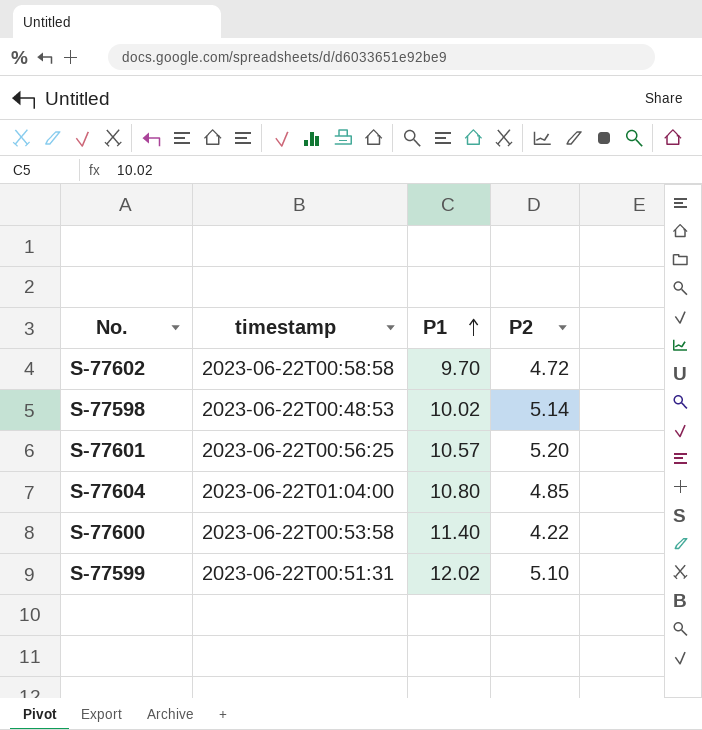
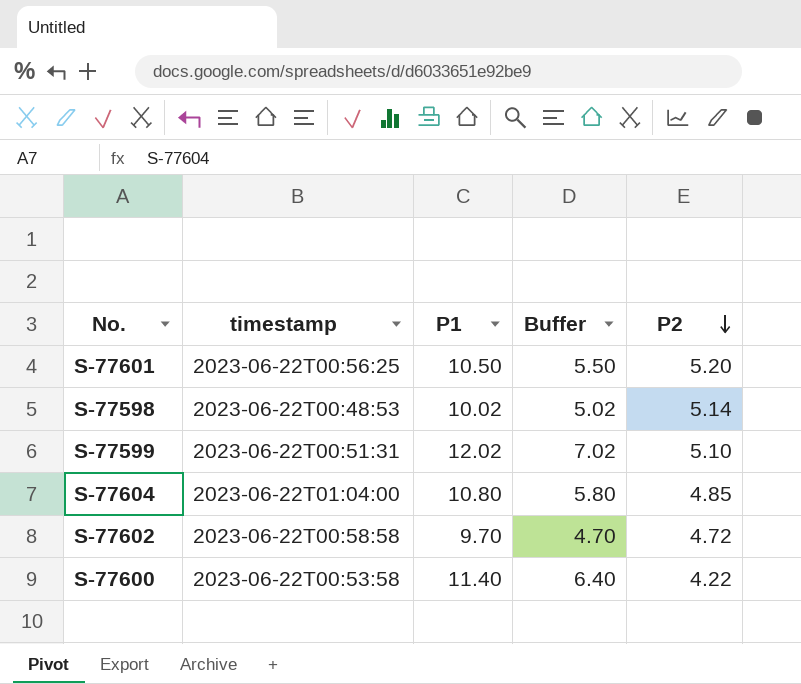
row order: P1 ascending -> P2 descending
column Buffer | formula: none -> [P1] - 5
S-77601 | P1: 10.57 -> 10.50

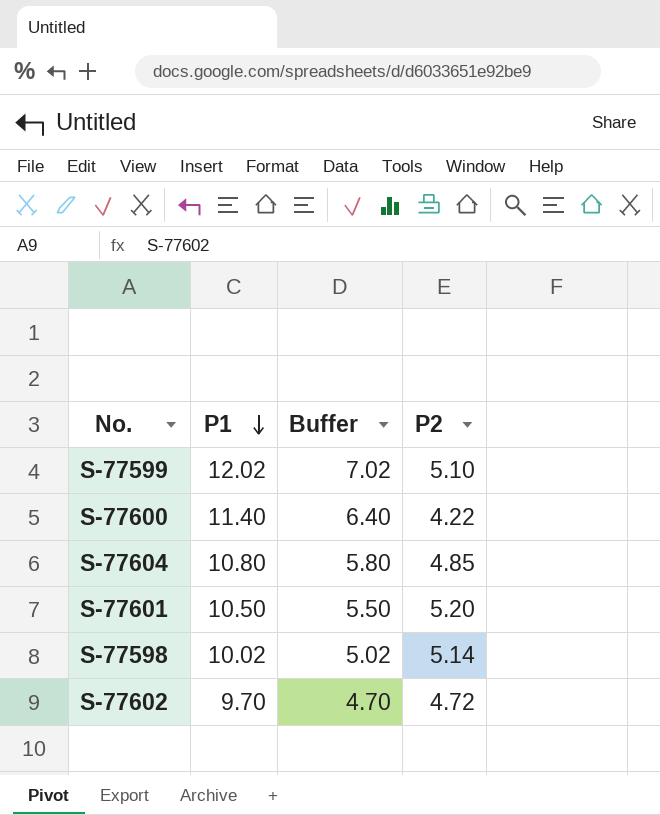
row order: P2 descending -> P1 descending
column timestamp | position: 2 -> none

